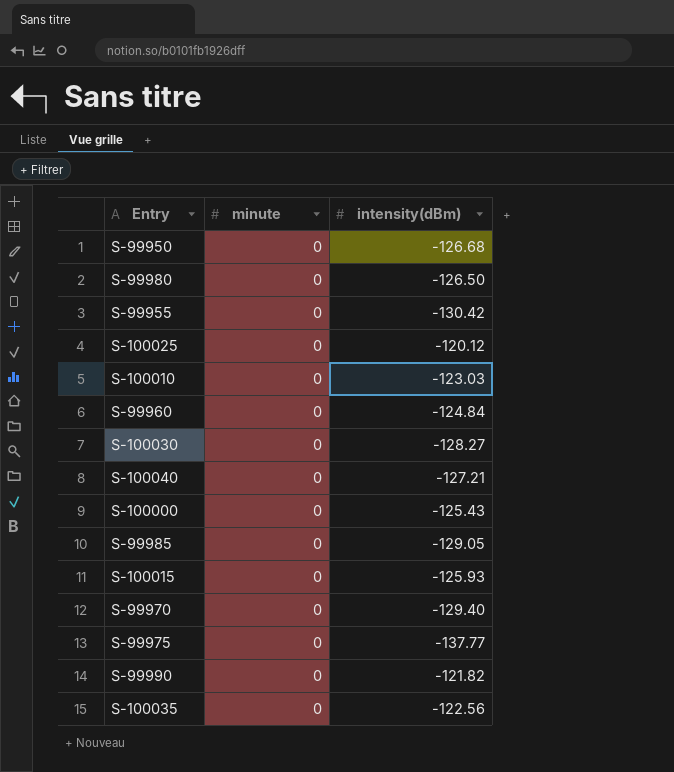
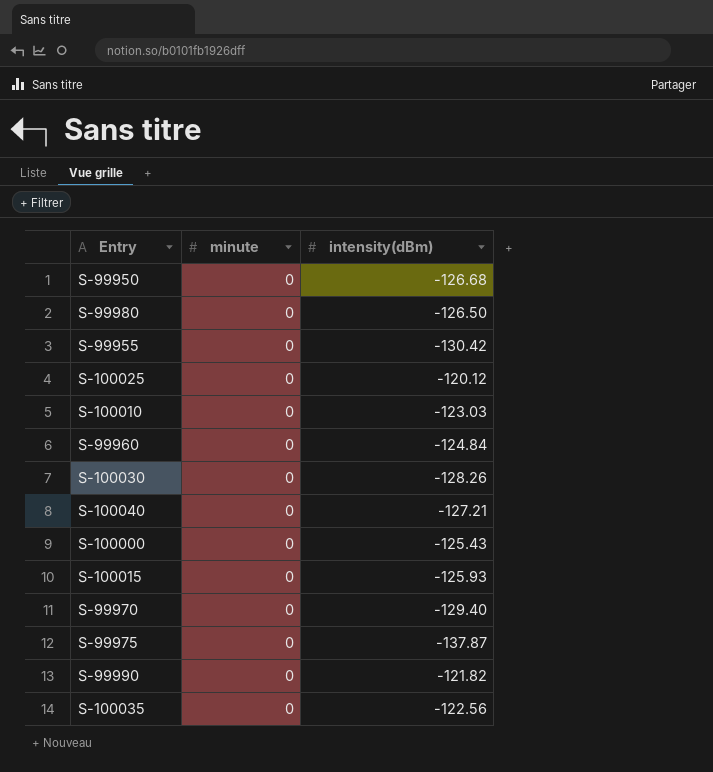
row S-99985: 0 | -129.05 -> none
S-100030 | intensity(dBm): -128.27 -> -128.26
S-99975 | intensity(dBm): -137.77 -> -137.87

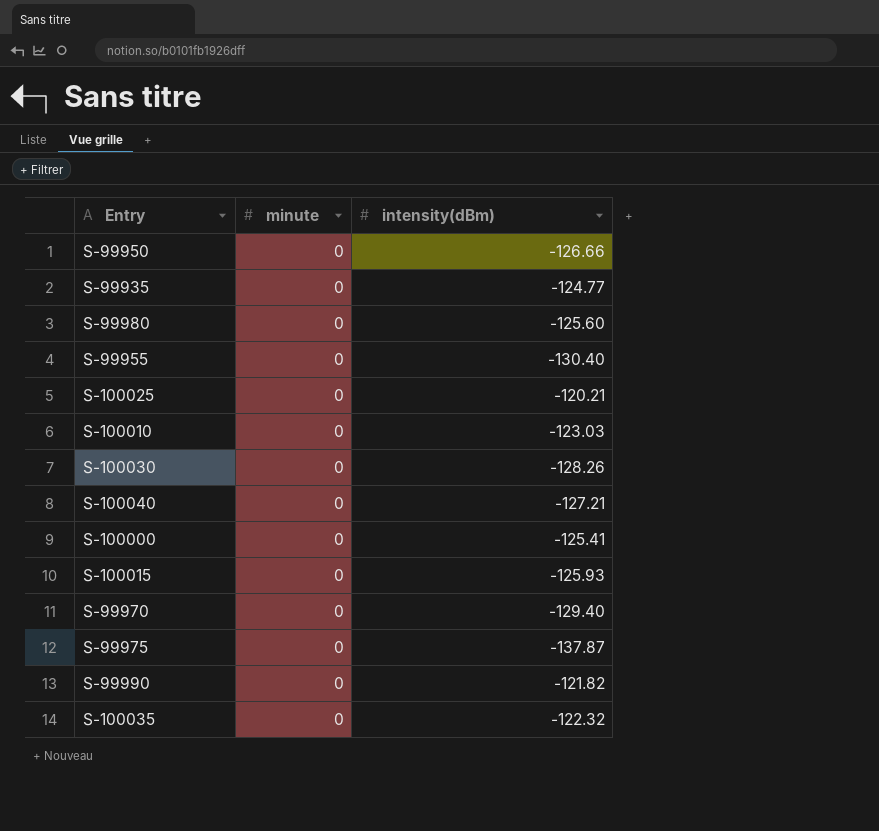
row S-99960: 0 | -124.84 -> none
S-99950 | intensity(dBm): -126.68 -> -126.66
row S-99935: none -> 0 | -124.77
S-99980 | intensity(dBm): -126.50 -> -125.60
S-99955 | intensity(dBm): -130.42 -> -130.40
S-100025 | intensity(dBm): -120.12 -> -120.21
S-100000 | intensity(dBm): -125.43 -> -125.41
S-100035 | intensity(dBm): -122.56 -> -122.32

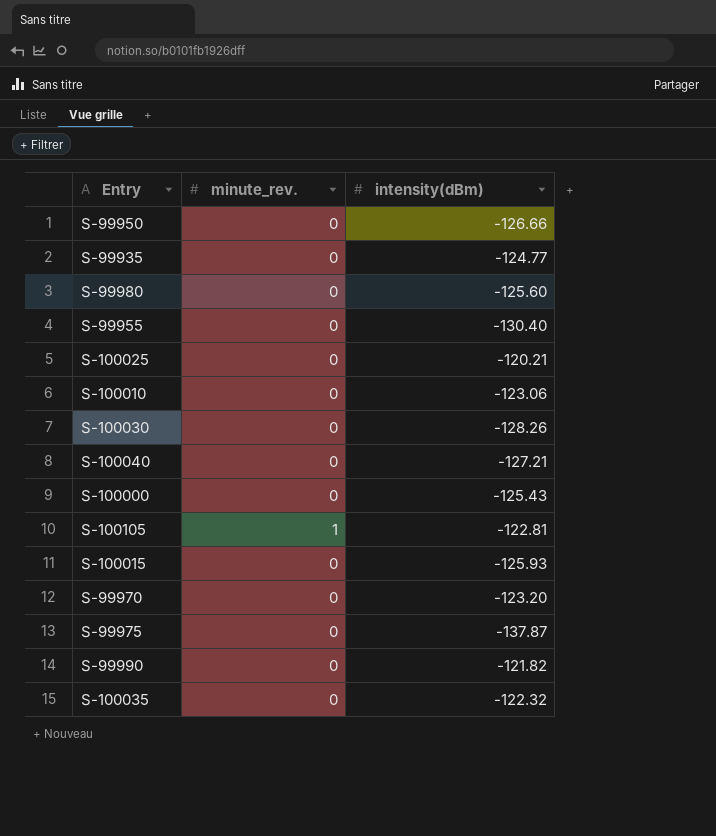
column name: minute -> minute_rev.
S-100010 | intensity(dBm): -123.03 -> -123.06
S-100000 | intensity(dBm): -125.41 -> -125.43
row S-100105: none -> 1 | -122.81
S-99970 | intensity(dBm): -129.40 -> -123.20

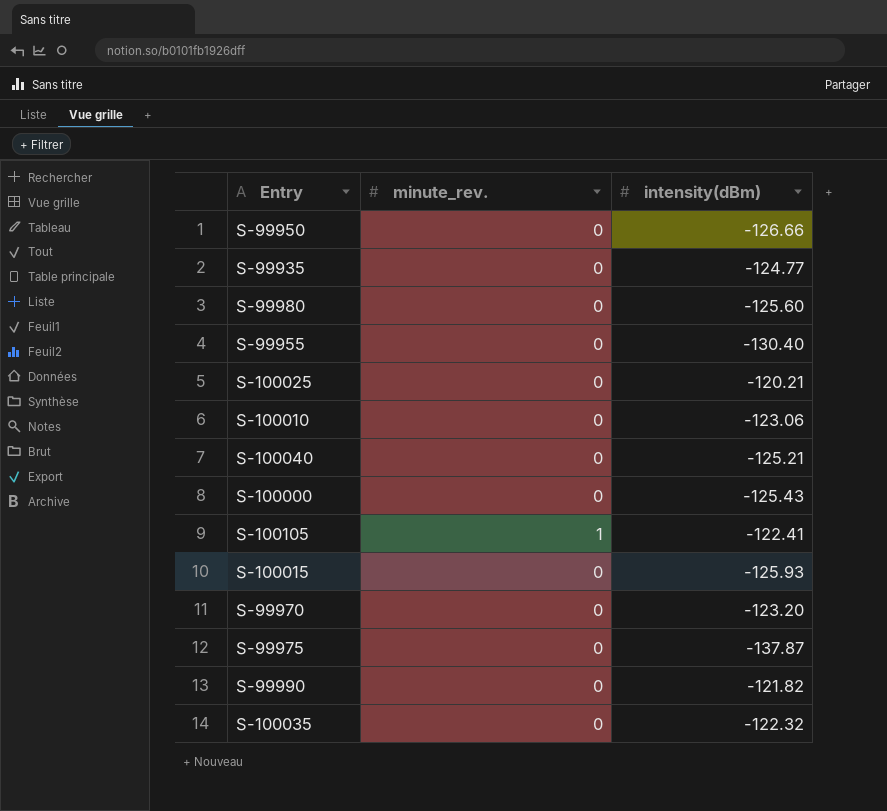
row S-100030: 0 | -128.26 -> none
S-100040 | intensity(dBm): -127.21 -> -125.21
S-100105 | intensity(dBm): -122.81 -> -122.41

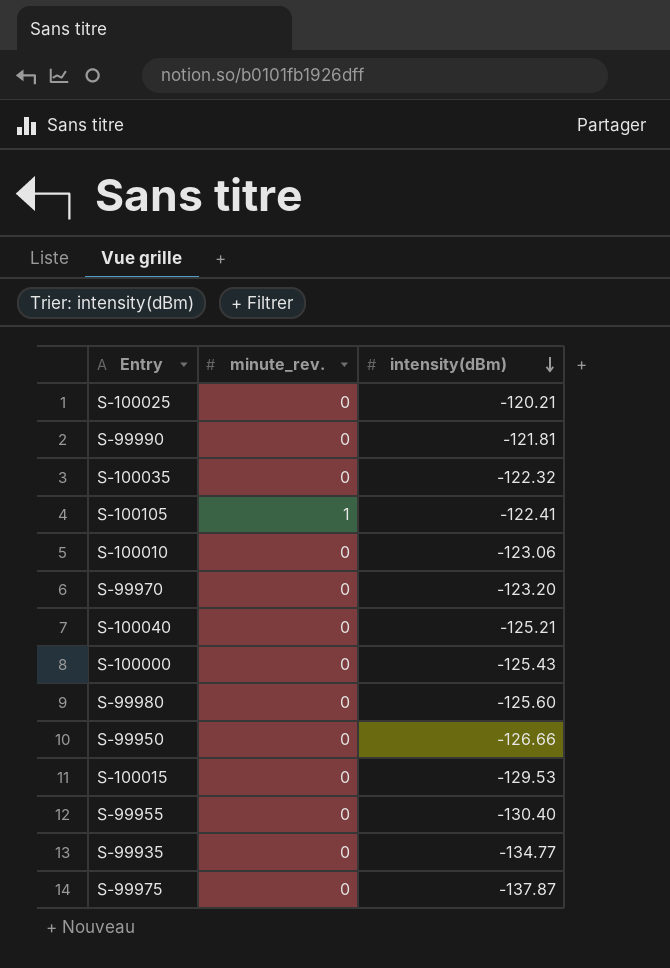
row order: none -> intensity(dBm) descending
S-99990 | intensity(dBm): -121.82 -> -121.81
S-100015 | intensity(dBm): -125.93 -> -129.53
S-99935 | intensity(dBm): -124.77 -> -134.77

